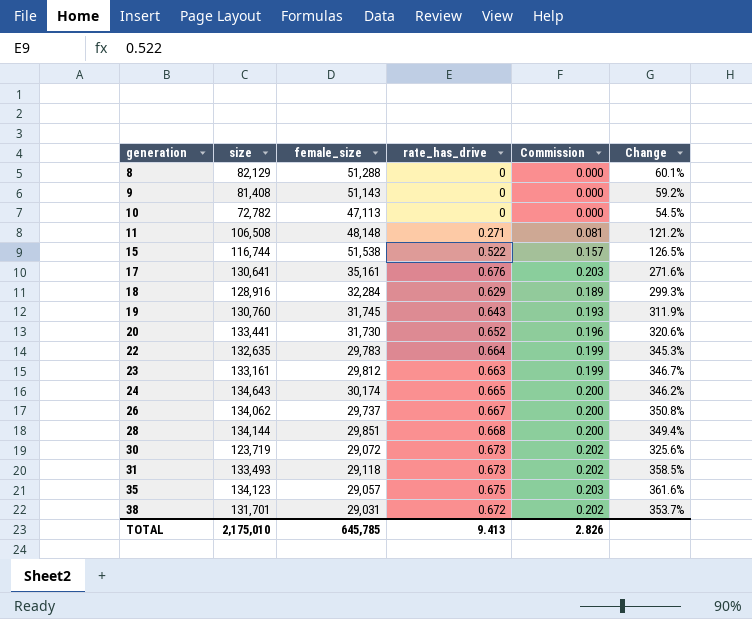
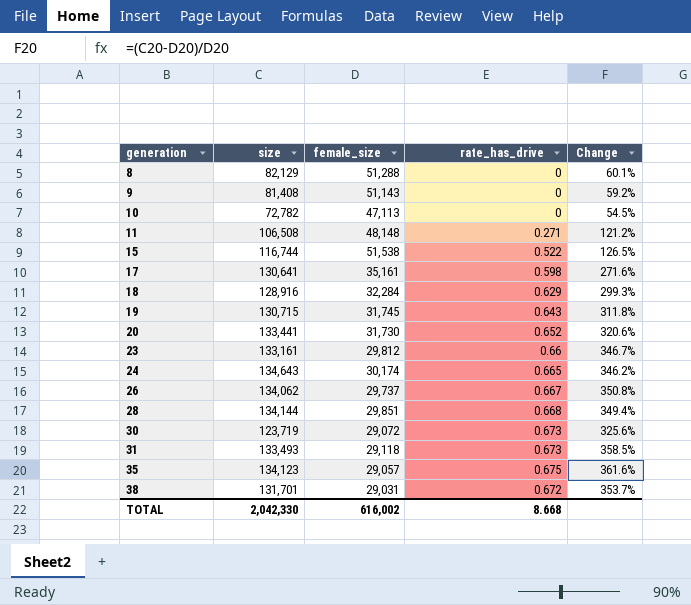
column Commission | formula: [rate_has_drive] * 0.3 -> none
row 22: 132,635 | 29,783 | 0.664 | 0.199 | 345.3% -> none
17 | rate_has_drive: 0.676 -> 0.598
19 | size: 130,760 -> 130,715
19 | Change: 311.9% -> 311.8%
23 | rate_has_drive: 0.663 -> 0.66
TOTAL | size: 2,175,010 -> 2,042,330
TOTAL | female_size: 645,785 -> 616,002
TOTAL | rate_has_drive: 9.413 -> 8.668

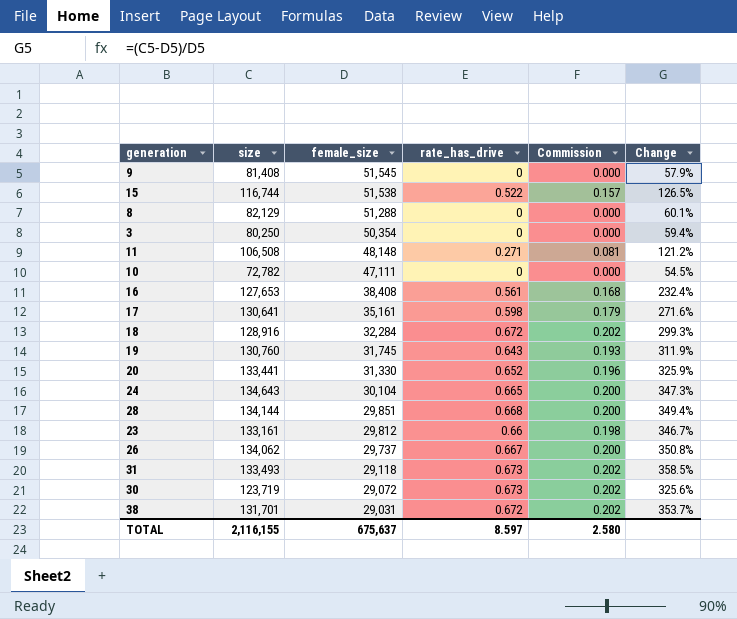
row order: generation ascending -> female_size descending
column Commission | formula: none -> [rate_has_drive] * 0.3
row 35: 134,123 | 29,057 | 0.675 | 361.6% -> none
9 | female_size: 51,143 -> 51,545
9 | Change: 59.2% -> 57.9%
row 3: none -> 80,250 | 50,354 | 0 | 0.000 | 59.4%
10 | female_size: 47,113 -> 47,111
row 16: none -> 127,653 | 38,408 | 0.561 | 0.168 | 232.4%
18 | rate_has_drive: 0.629 -> 0.672
19 | size: 130,715 -> 130,760
19 | Change: 311.8% -> 311.9%
20 | female_size: 31,730 -> 31,330
20 | Change: 320.6% -> 325.9%
24 | female_size: 30,174 -> 30,104
24 | Change: 346.2% -> 347.3%
TOTAL | size: 2,042,330 -> 2,116,155
TOTAL | female_size: 616,002 -> 675,637
TOTAL | rate_has_drive: 8.668 -> 8.597

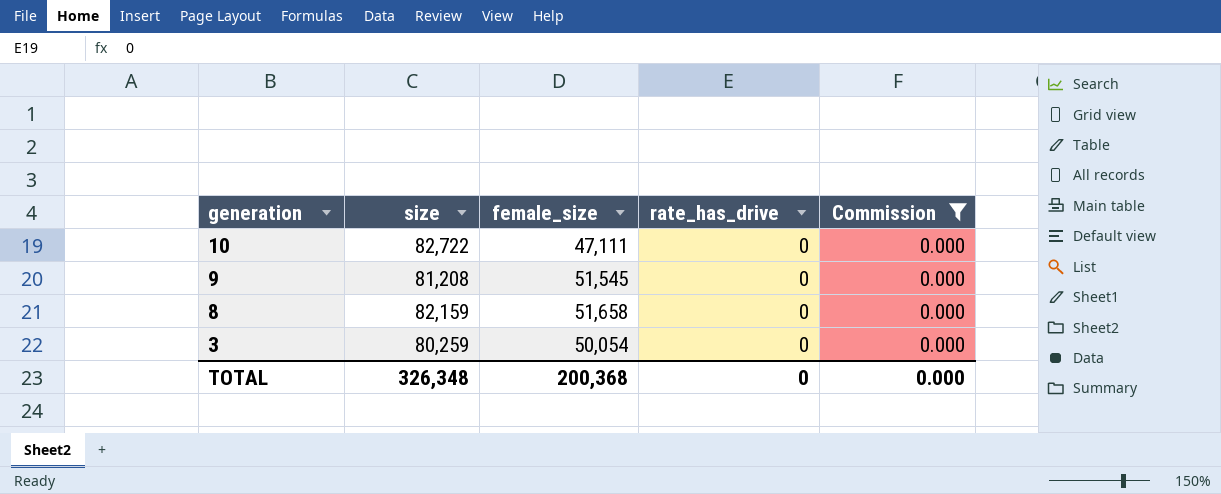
filter: none -> Commission = 0.000
row order: female_size descending -> generation descending
column Change | formula: ([size] - [female_size]) / [female_size] -> none
10 | size: 72,782 -> 82,722
9 | size: 81,408 -> 81,208
8 | size: 82,129 -> 82,159
8 | female_size: 51,288 -> 51,658
3 | size: 80,250 -> 80,259
3 | female_size: 50,354 -> 50,054
TOTAL | size: 2,116,155 -> 326,348
TOTAL | female_size: 675,637 -> 200,368
TOTAL | rate_has_drive: 8.597 -> 0
TOTAL | Commission: 2.580 -> 0.000

